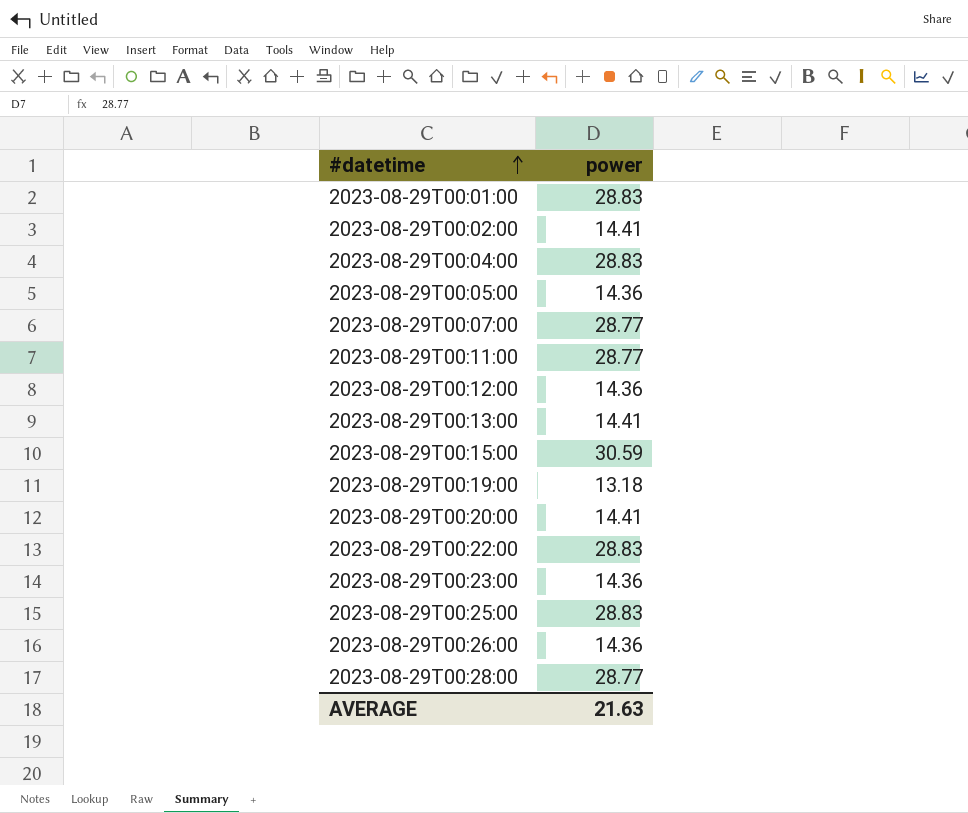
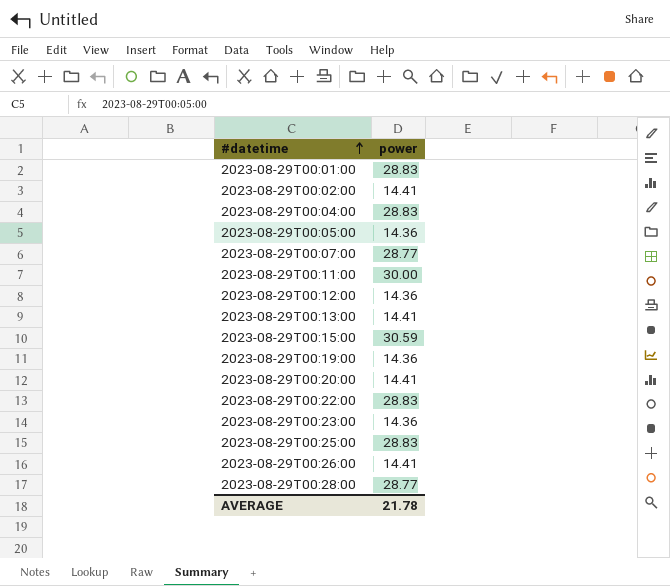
2023-08-29T00:11:00 | power: 28.77 -> 30.00
2023-08-29T00:19:00 | power: 13.18 -> 14.36
2023-08-29T00:26:00 | power: 14.36 -> 14.41
AVERAGE | power: 21.63 -> 21.78

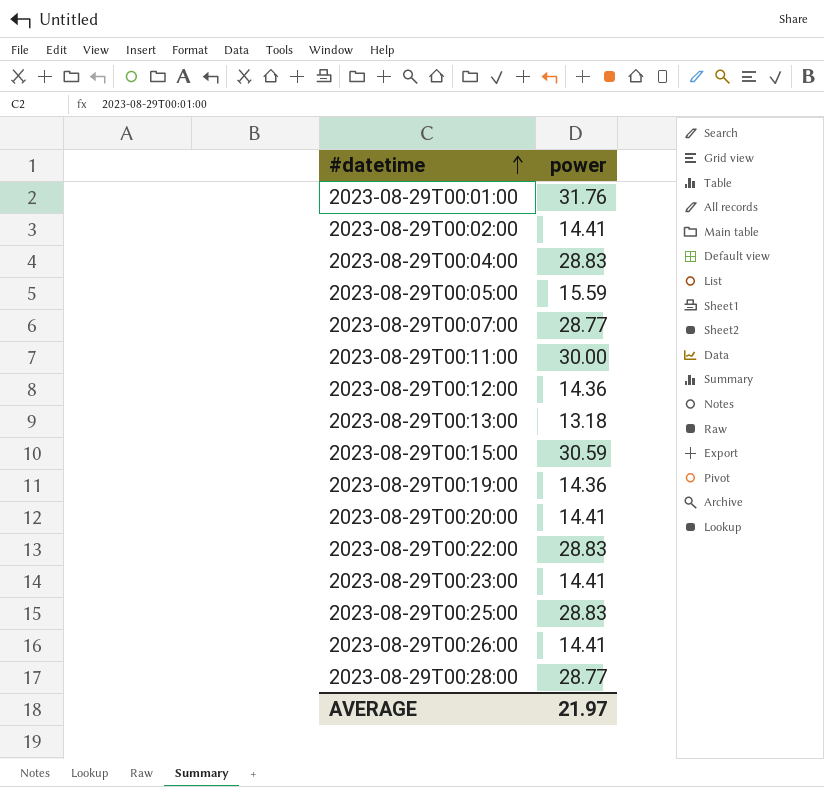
2023-08-29T00:01:00 | power: 28.83 -> 31.76
2023-08-29T00:05:00 | power: 14.36 -> 15.59
2023-08-29T00:13:00 | power: 14.41 -> 13.18
2023-08-29T00:23:00 | power: 14.36 -> 14.41
AVERAGE | power: 21.78 -> 21.97

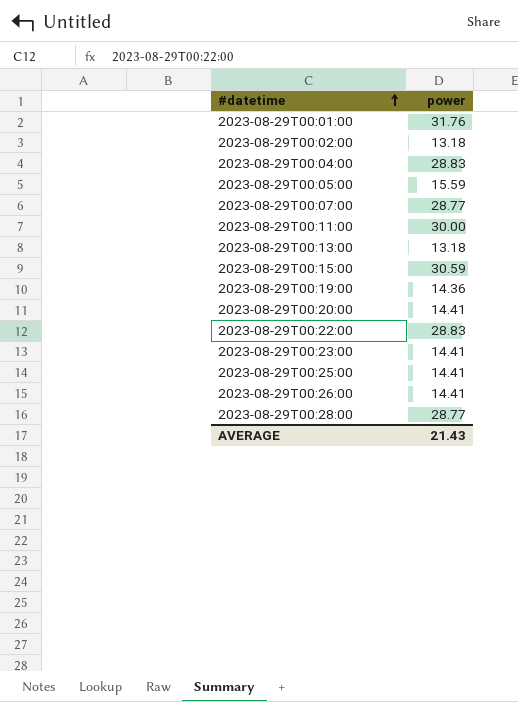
row 2023-08-29T00:12:00: 14.36 -> none
2023-08-29T00:02:00 | power: 14.41 -> 13.18
2023-08-29T00:25:00 | power: 28.83 -> 14.41
AVERAGE | power: 21.97 -> 21.43

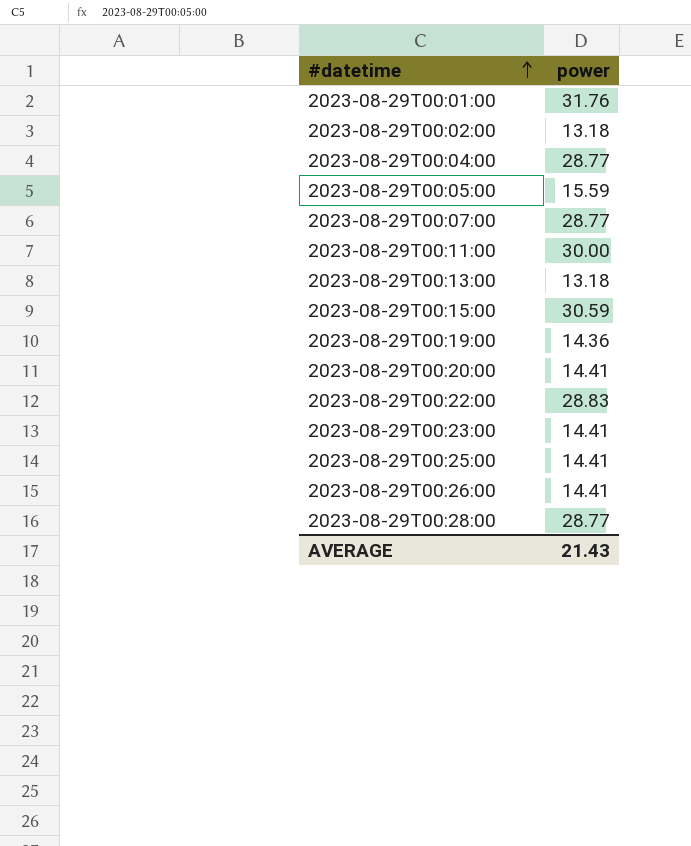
2023-08-29T00:04:00 | power: 28.83 -> 28.77

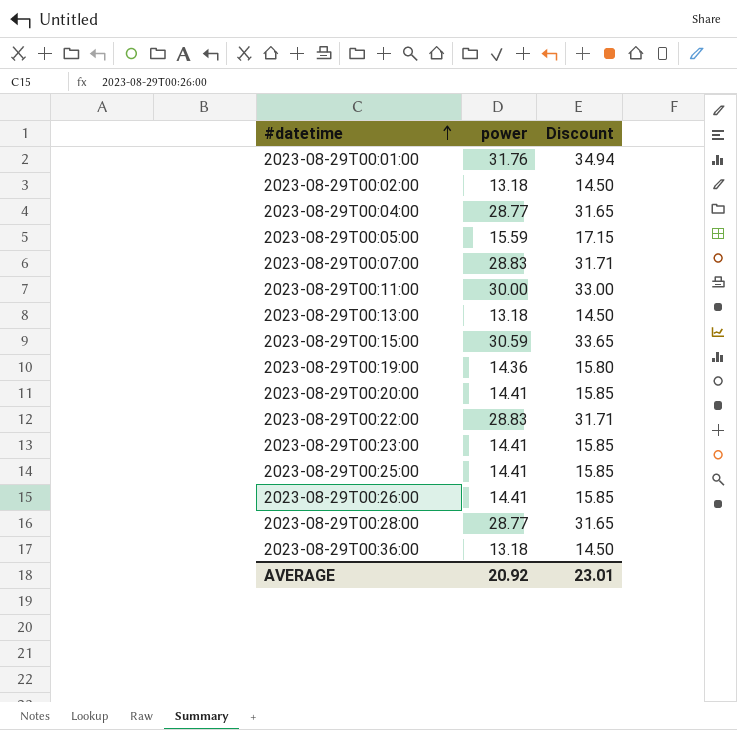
column Discount | formula: none -> [power] * 1.1
2023-08-29T00:07:00 | power: 28.77 -> 28.83
row 2023-08-29T00:36:00: none -> 13.18 | 14.50
AVERAGE | power: 21.43 -> 20.92

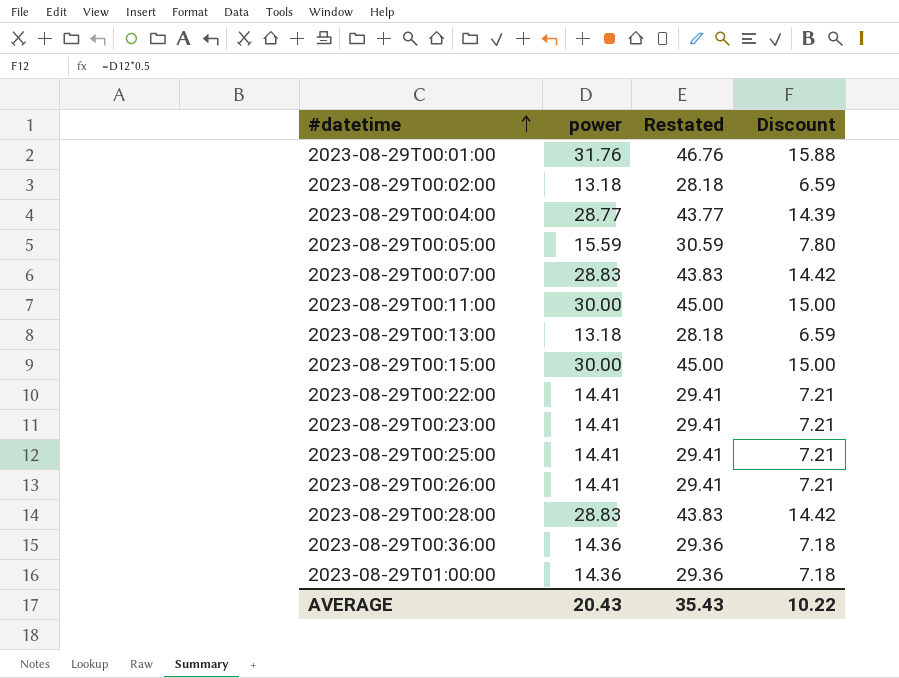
column Restated | formula: none -> [power] + 15
column Discount | formula: [power] * 1.1 -> [power] * 0.5
row 2023-08-29T00:19:00: 14.36 | 15.80 -> none
row 2023-08-29T00:20:00: 14.41 | 15.85 -> none
2023-08-29T00:15:00 | power: 30.59 -> 30.00
2023-08-29T00:22:00 | power: 28.83 -> 14.41
2023-08-29T00:28:00 | power: 28.77 -> 28.83
2023-08-29T00:36:00 | power: 13.18 -> 14.36
row 2023-08-29T01:00:00: none -> 14.36 | 29.36 | 7.18
AVERAGE | power: 20.92 -> 20.43
AVERAGE | Discount: 23.01 -> 10.22

